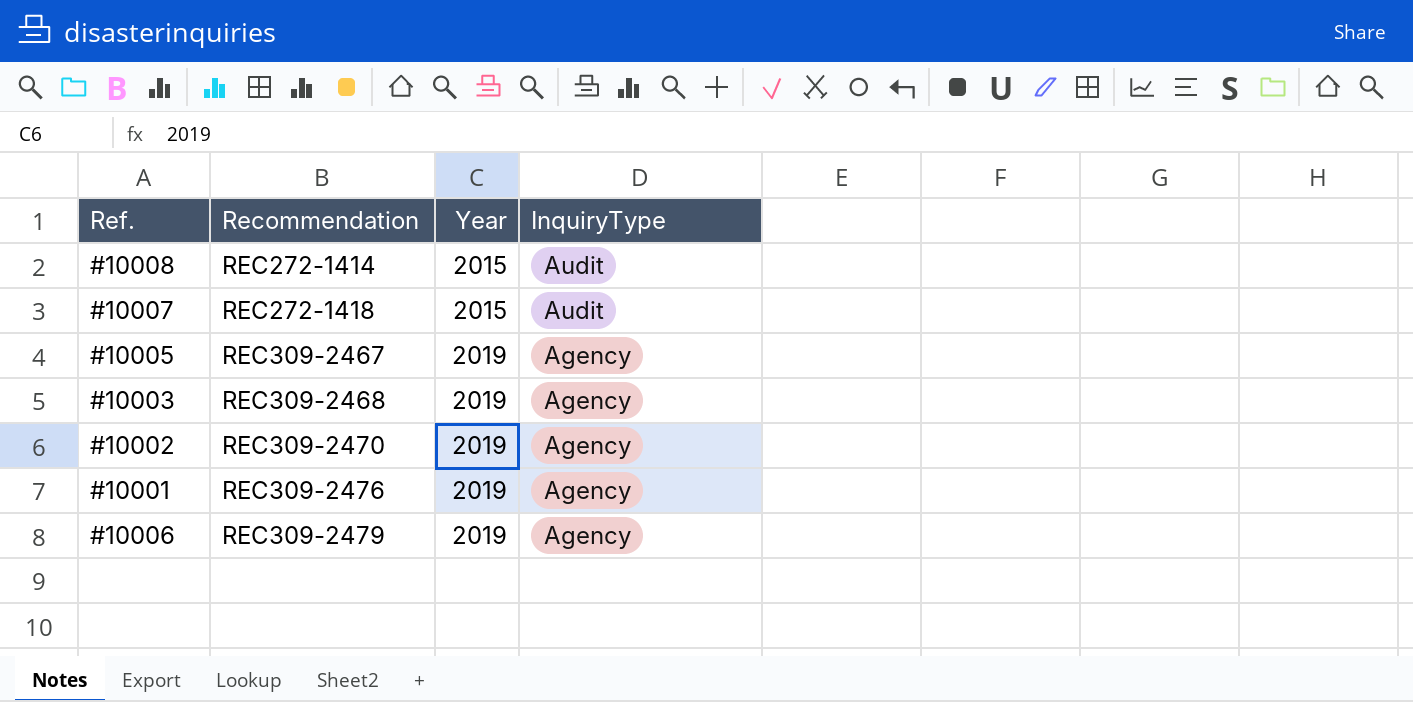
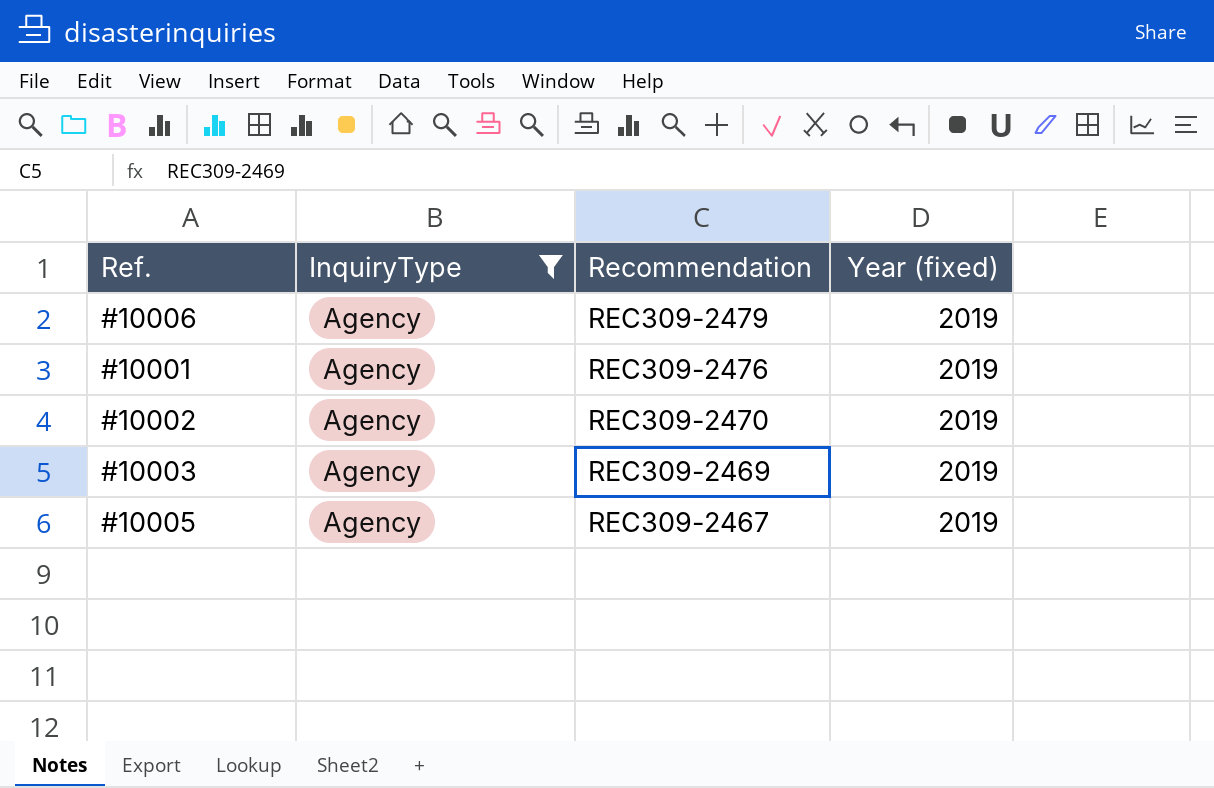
filter: none -> InquiryType = Agency
row order: Recommendation ascending -> Recommendation descending
column InquiryType | position: 4 -> 2
column name: Year -> Year (fixed)
#10003 | Recommendation: REC309-2468 -> REC309-2469

